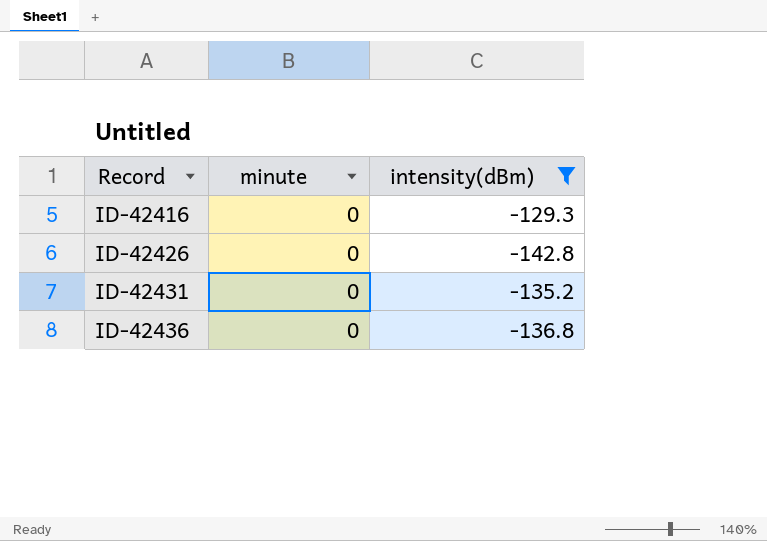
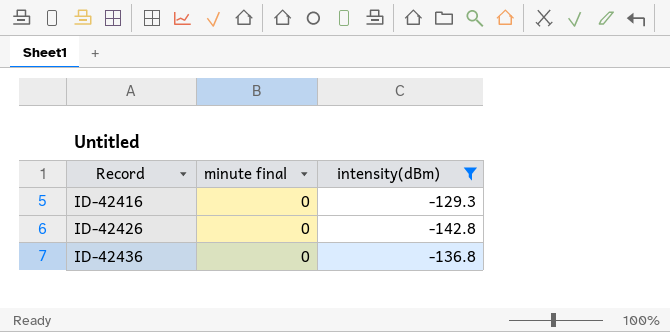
column name: minute -> minute final
row ID-42431: 0 | -135.2 -> none

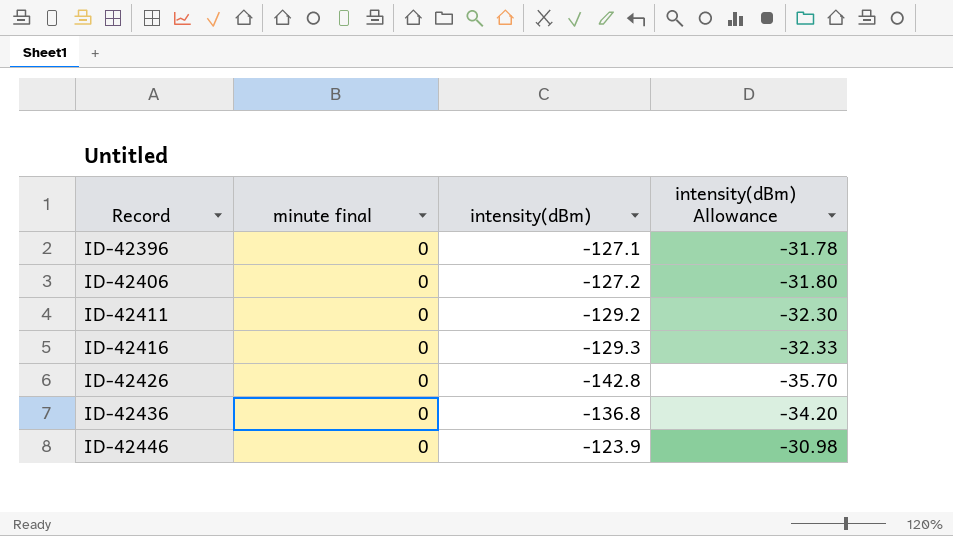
filter: intensity(dBm) <= -129.3 -> none
column intensity(dBm) Allowance | formula: none -> [intensity(dBm)] * 0.25

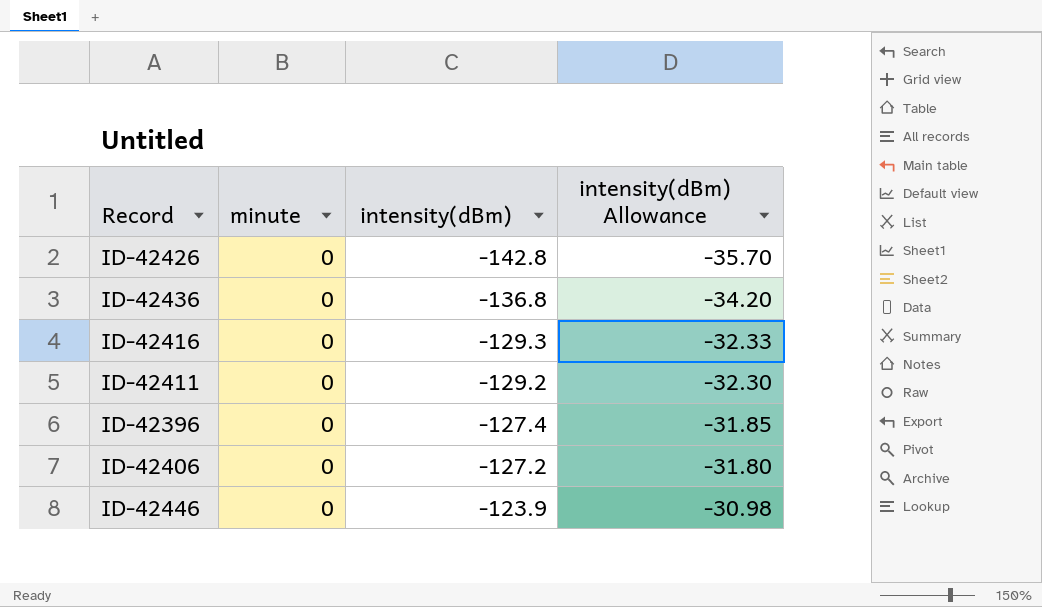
row order: Record ascending -> intensity(dBm) ascending
column name: minute final -> minute
ID-42396 | intensity(dBm): -127.1 -> -127.4
ID-42396 | intensity(dBm) Allowance: -31.78 -> -31.85

